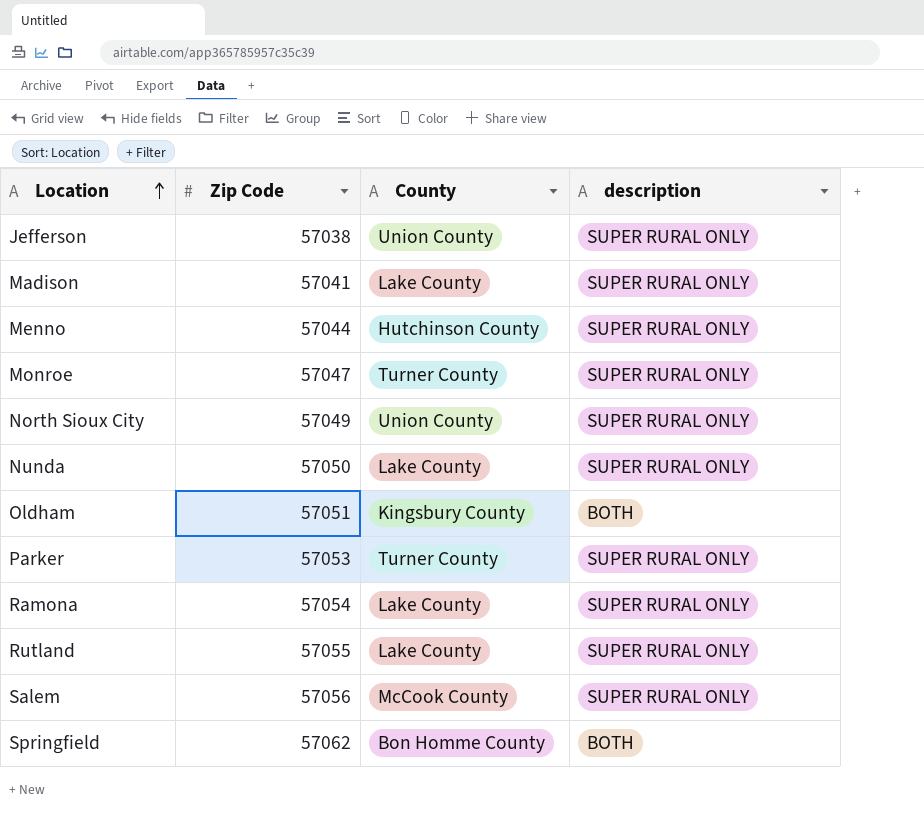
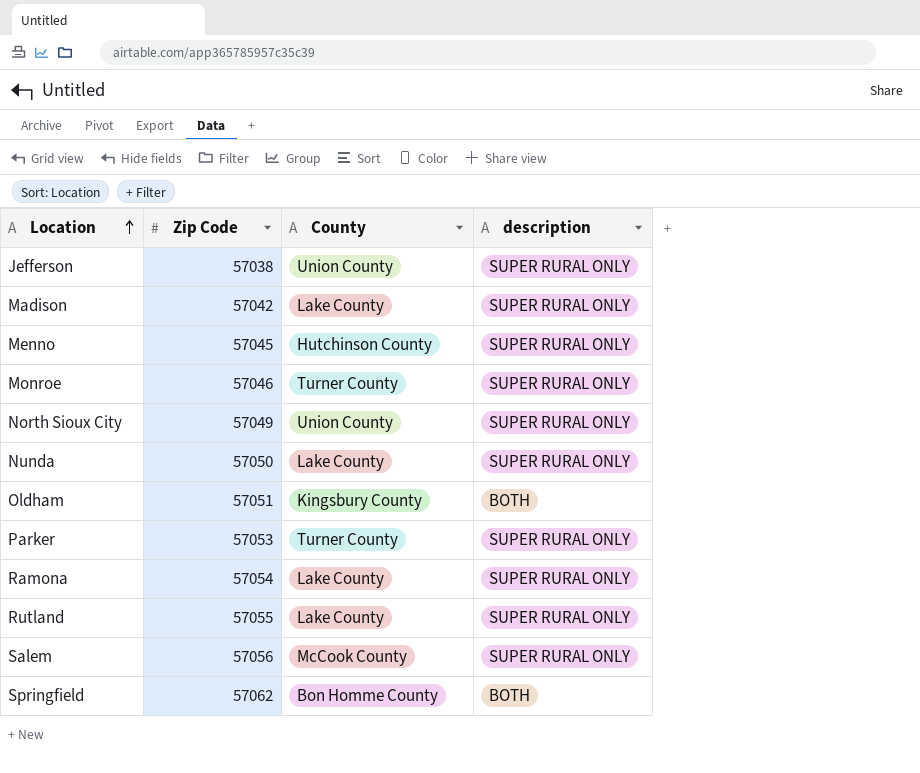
Madison | Zip Code: 57041 -> 57042
Menno | Zip Code: 57044 -> 57045
Monroe | Zip Code: 57047 -> 57046

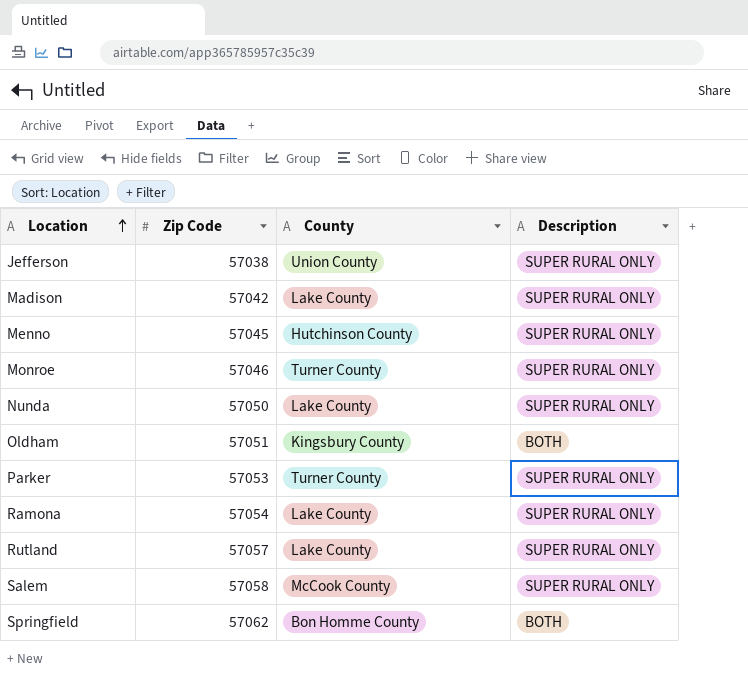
column name: description -> Description
row North Sioux City: 57049 | Union County | SUPER RURAL ONLY -> none
Rutland | Zip Code: 57055 -> 57057
Salem | Zip Code: 57056 -> 57058

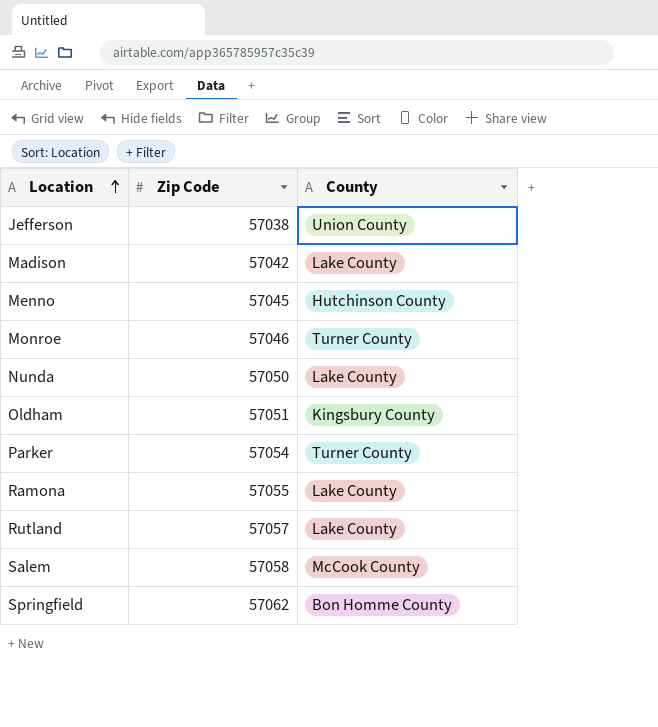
column Description | position: 4 -> none
Parker | Zip Code: 57053 -> 57054
Ramona | Zip Code: 57054 -> 57055

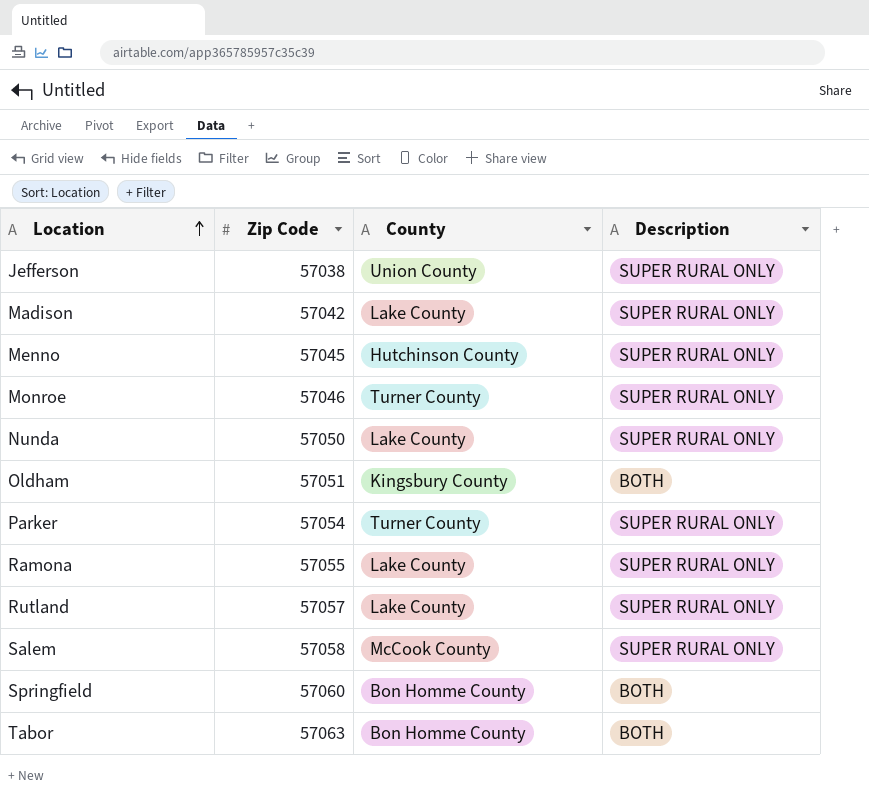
column Description | position: none -> 4
Springfield | Zip Code: 57062 -> 57060
row Tabor: none -> 57063 | Bon Homme County | BOTH

